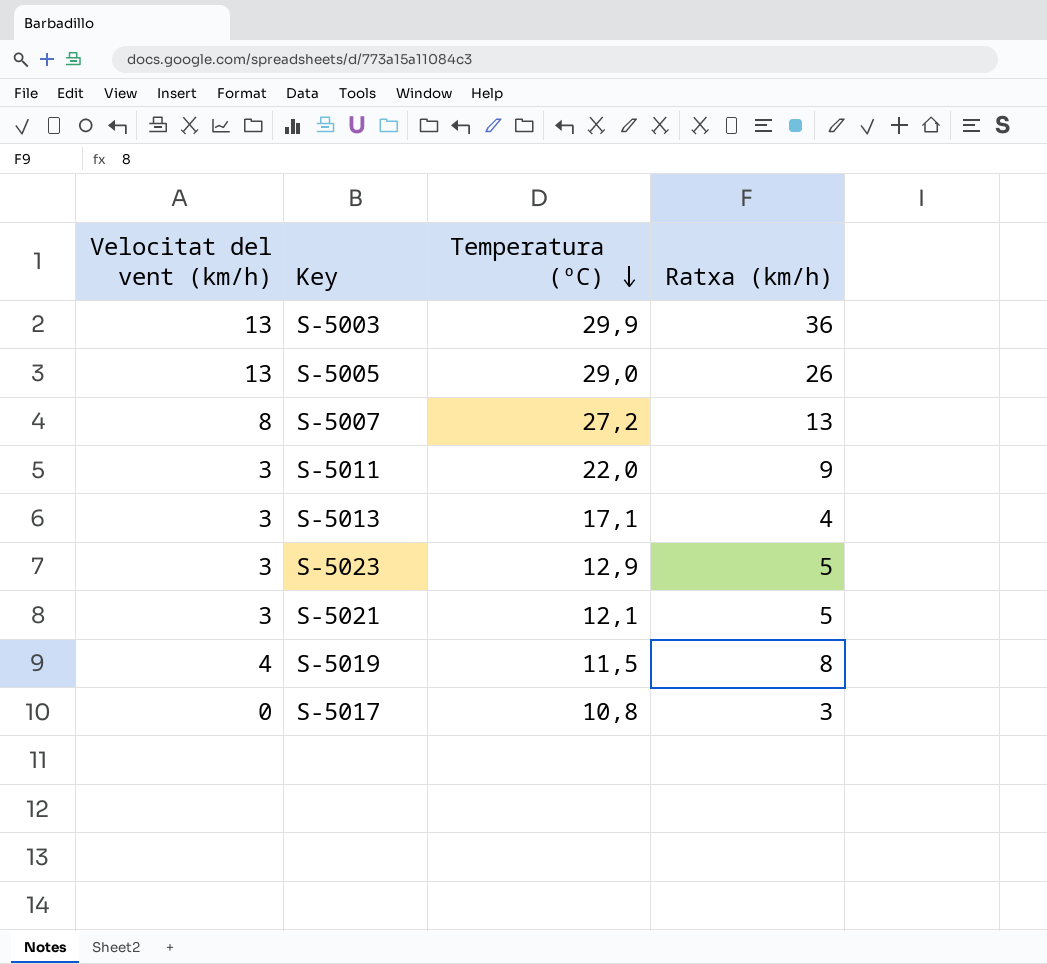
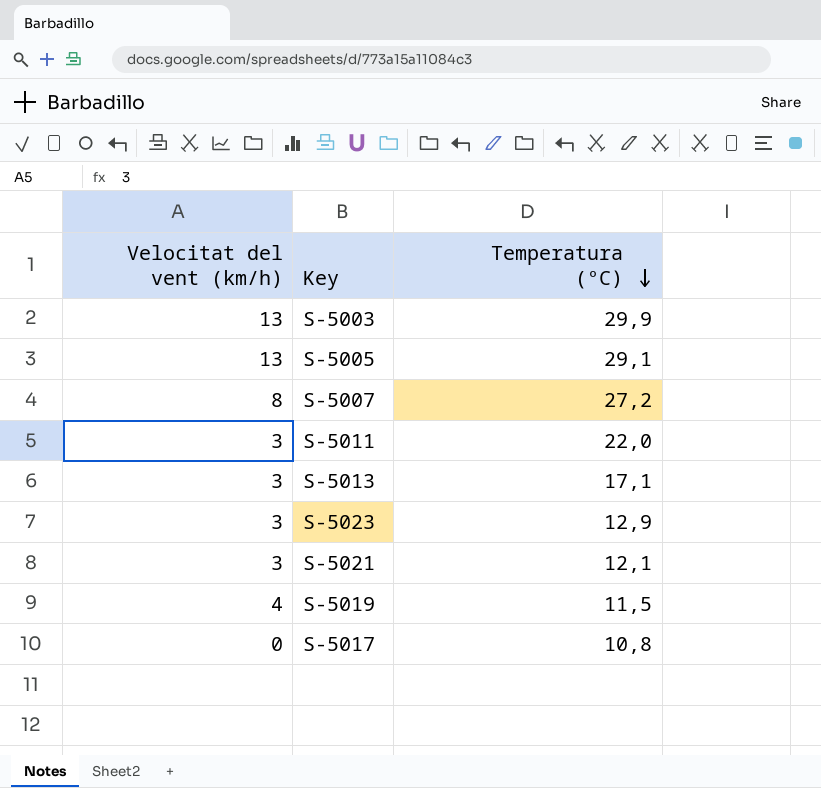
column Ratxa (km/h) | position: 4 -> none
S-5005 | Temperatura (ºC): 29,0 -> 29,1

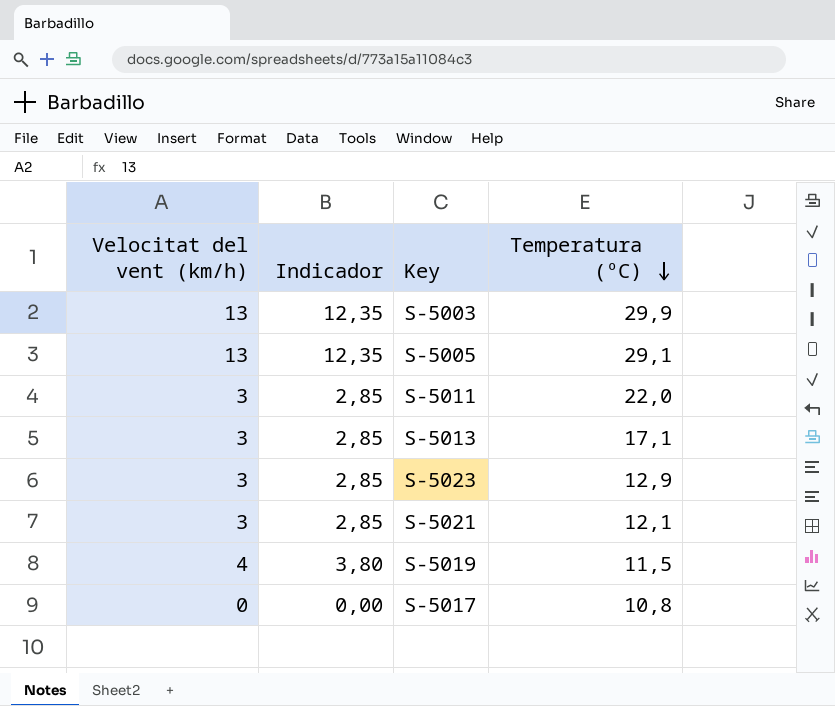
column Indicador | formula: none -> [Velocitat del vent (km/h)] * 0,95
row S-5007: 8 | 27,2 -> none

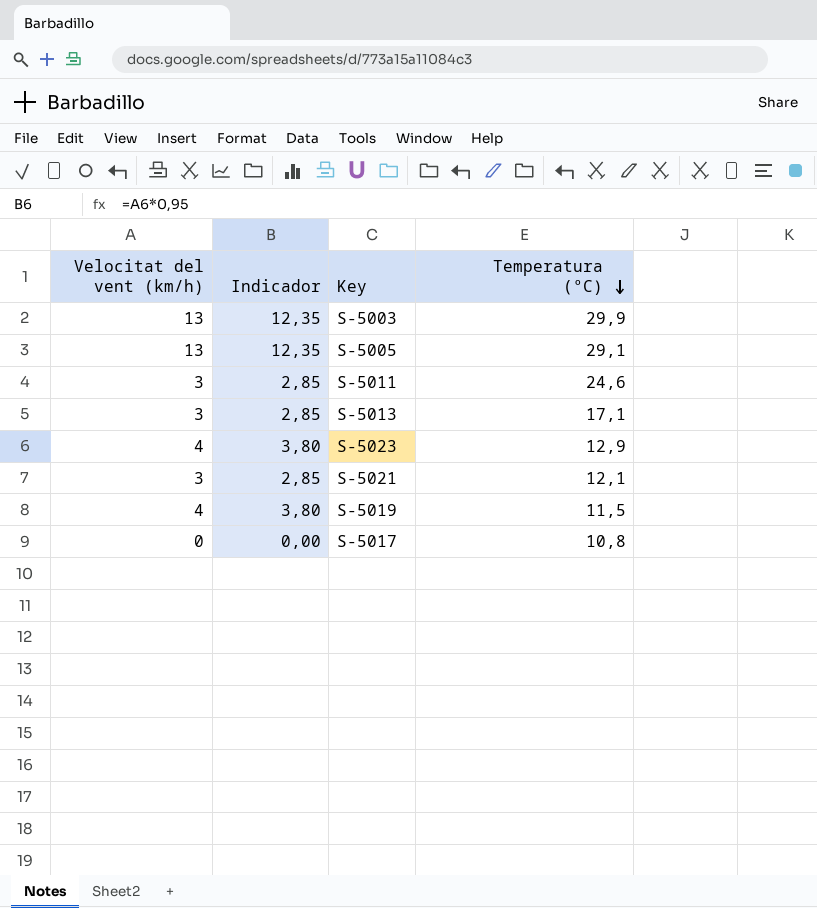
S-5011 | Temperatura (ºC): 22,0 -> 24,6
S-5023 | Velocitat del vent (km/h): 3 -> 4
S-5023 | Indicador: 2,85 -> 3,80

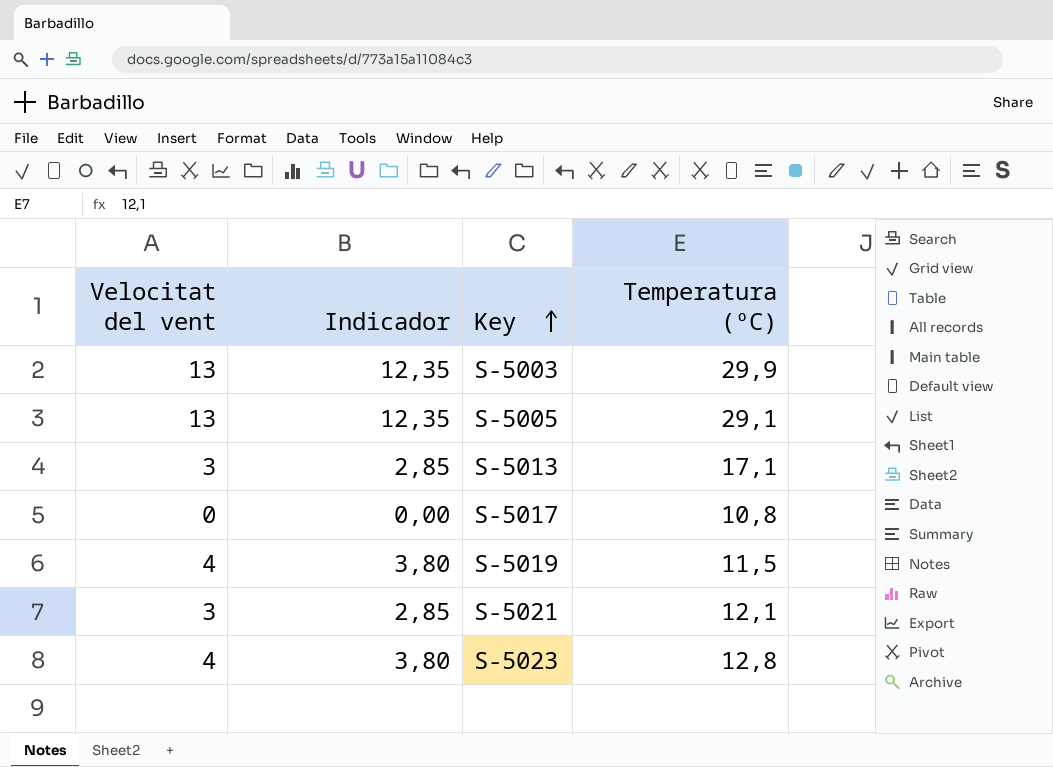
row order: Temperatura (ºC) descending -> Key ascending
column name: Velocitat del vent (km/h) -> Velocitat del vent
row S-5011: 3 | 2,85 | 24,6 -> none
S-5023 | Temperatura (ºC): 12,9 -> 12,8

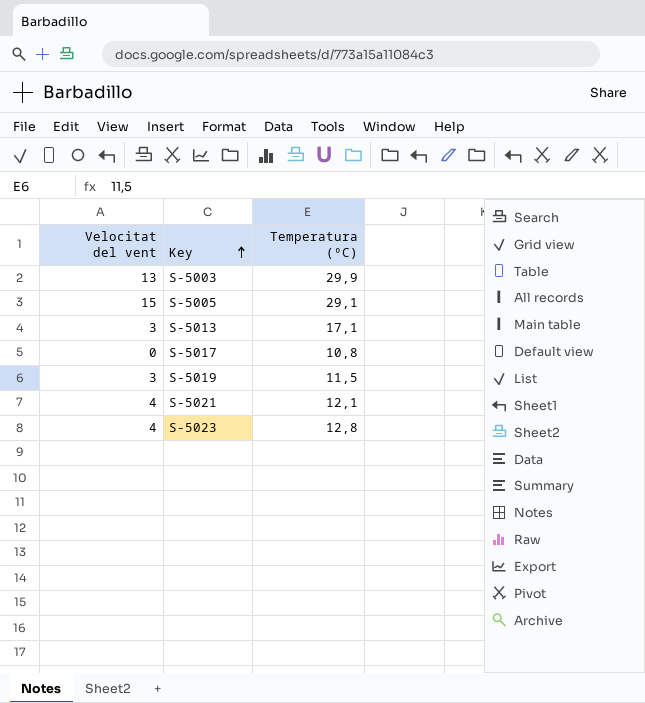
column Indicador | formula: [Velocitat del vent] * 0,95 -> none
S-5005 | Velocitat del vent: 13 -> 15
S-5019 | Velocitat del vent: 4 -> 3
S-5021 | Velocitat del vent: 3 -> 4

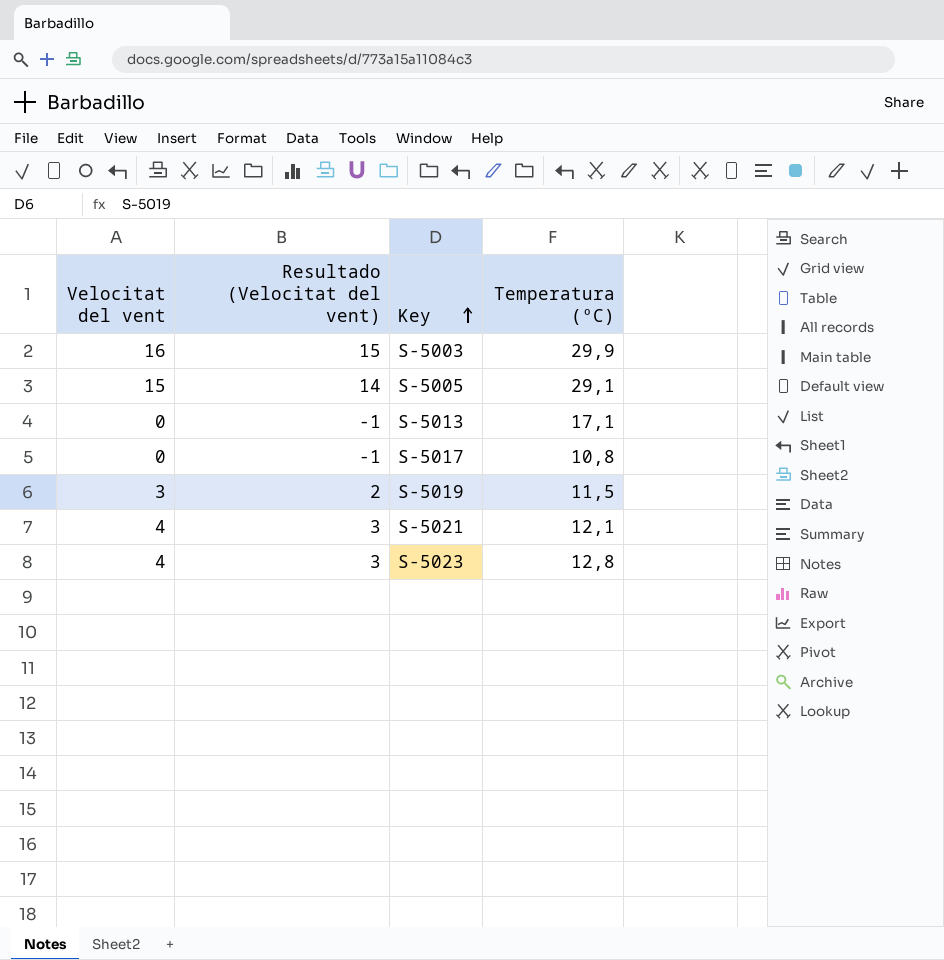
column Resultado (Velocitat del vent) | formula: none -> [Velocitat del vent] - 1
S-5003 | Velocitat del vent: 13 -> 16
S-5013 | Velocitat del vent: 3 -> 0

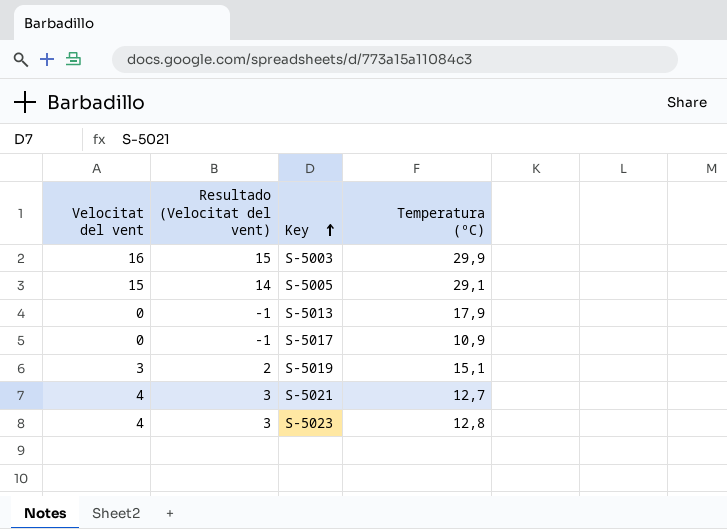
S-5013 | Temperatura (ºC): 17,1 -> 17,9
S-5017 | Temperatura (ºC): 10,8 -> 10,9
S-5019 | Temperatura (ºC): 11,5 -> 15,1
S-5021 | Temperatura (ºC): 12,1 -> 12,7

